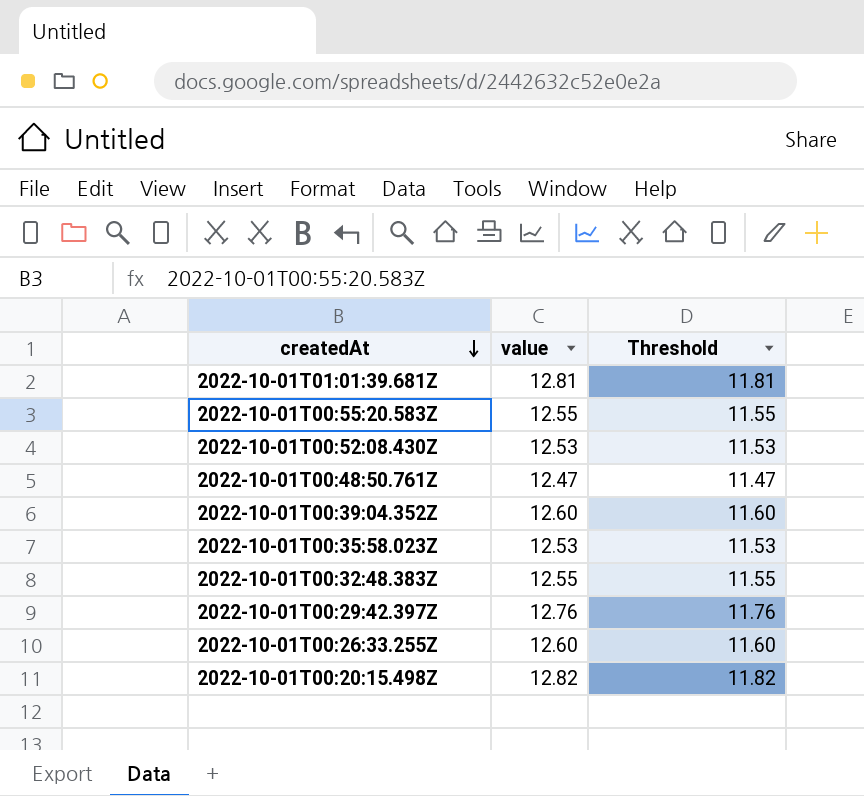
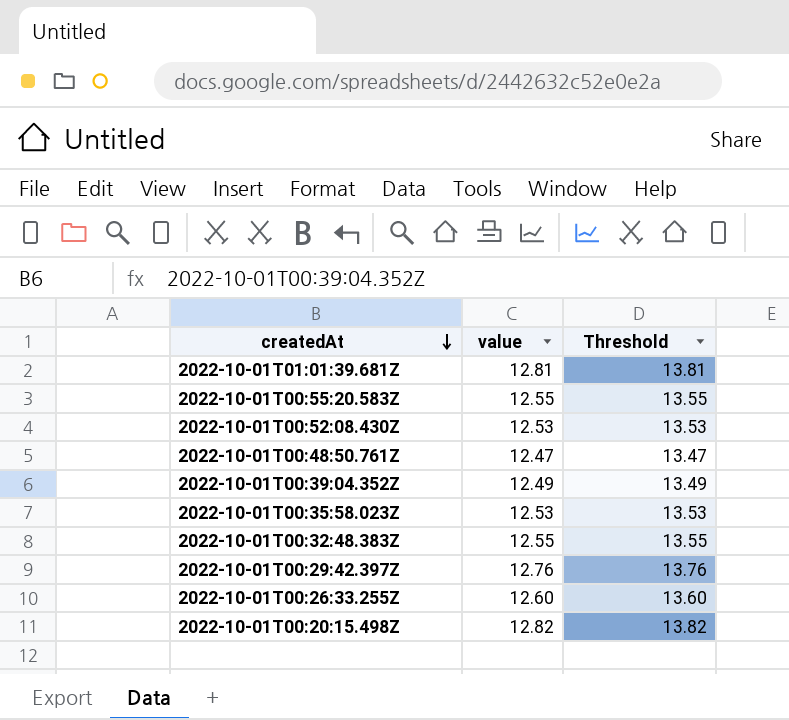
column Threshold | formula: [value] - 1 -> [value] + 1
2022-10-01T00:39:04.352Z | value: 12.60 -> 12.49

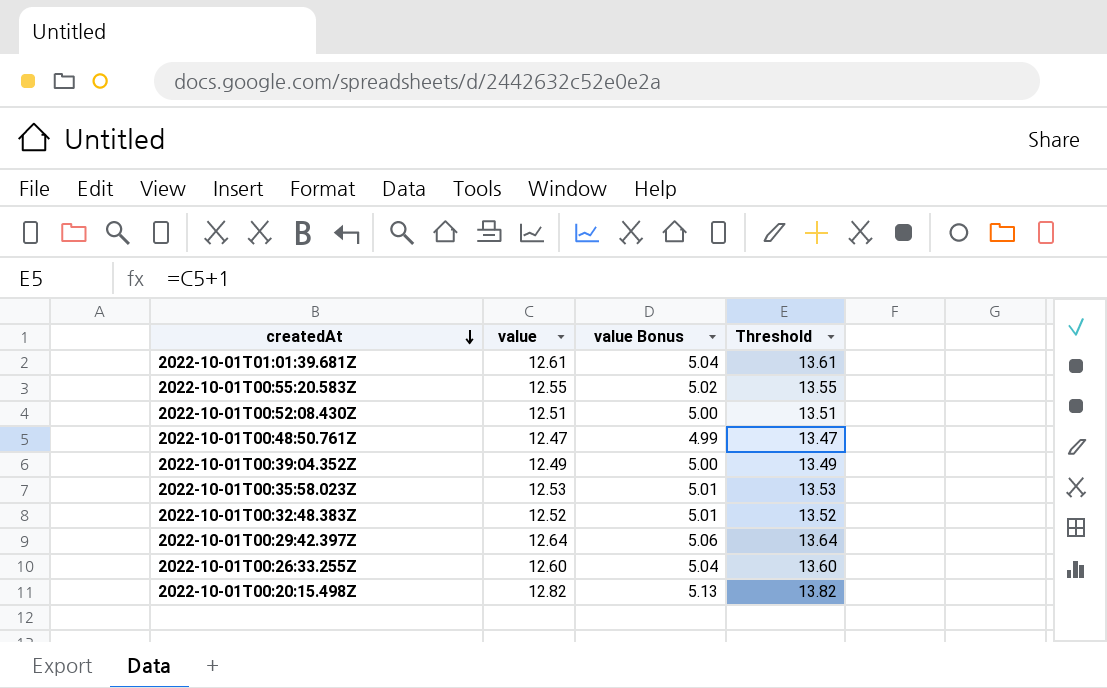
column value Bonus | formula: none -> [value] * 0.4
2022-10-01T01:01:39.681Z | value: 12.81 -> 12.61
2022-10-01T01:01:39.681Z | Threshold: 13.81 -> 13.61
2022-10-01T00:52:08.430Z | value: 12.53 -> 12.51
2022-10-01T00:52:08.430Z | Threshold: 13.53 -> 13.51
2022-10-01T00:32:48.383Z | value: 12.55 -> 12.52
2022-10-01T00:32:48.383Z | Threshold: 13.55 -> 13.52
2022-10-01T00:29:42.397Z | value: 12.76 -> 12.64
2022-10-01T00:29:42.397Z | Threshold: 13.76 -> 13.64

